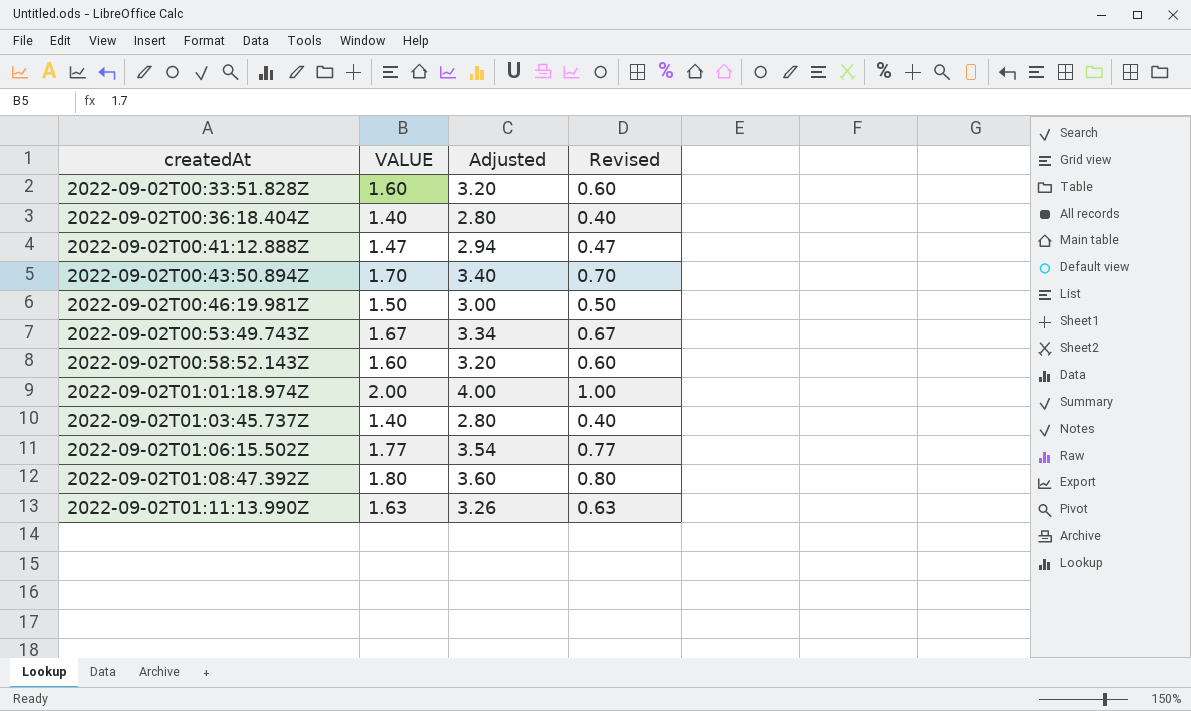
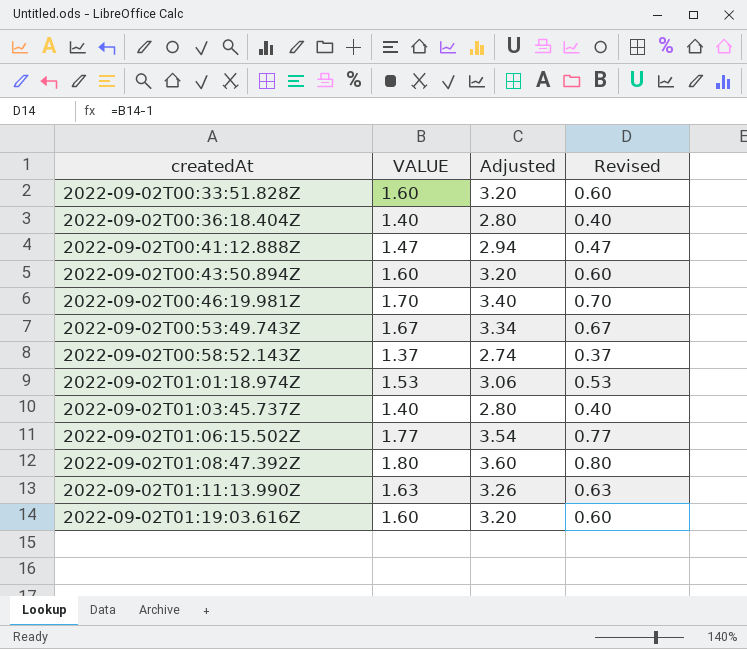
2022-09-02T00:43:50.894Z | VALUE: 1.70 -> 1.60
2022-09-02T00:43:50.894Z | Adjusted: 3.40 -> 3.20
2022-09-02T00:43:50.894Z | Revised: 0.70 -> 0.60
2022-09-02T00:46:19.981Z | VALUE: 1.50 -> 1.70
2022-09-02T00:46:19.981Z | Adjusted: 3.00 -> 3.40
2022-09-02T00:46:19.981Z | Revised: 0.50 -> 0.70
2022-09-02T00:58:52.143Z | VALUE: 1.60 -> 1.37
2022-09-02T00:58:52.143Z | Adjusted: 3.20 -> 2.74
2022-09-02T00:58:52.143Z | Revised: 0.60 -> 0.37
2022-09-02T01:01:18.974Z | VALUE: 2.00 -> 1.53
2022-09-02T01:01:18.974Z | Adjusted: 4.00 -> 3.06
2022-09-02T01:01:18.974Z | Revised: 1.00 -> 0.53
row 2022-09-02T01:19:03.616Z: none -> 1.60 | 3.20 | 0.60

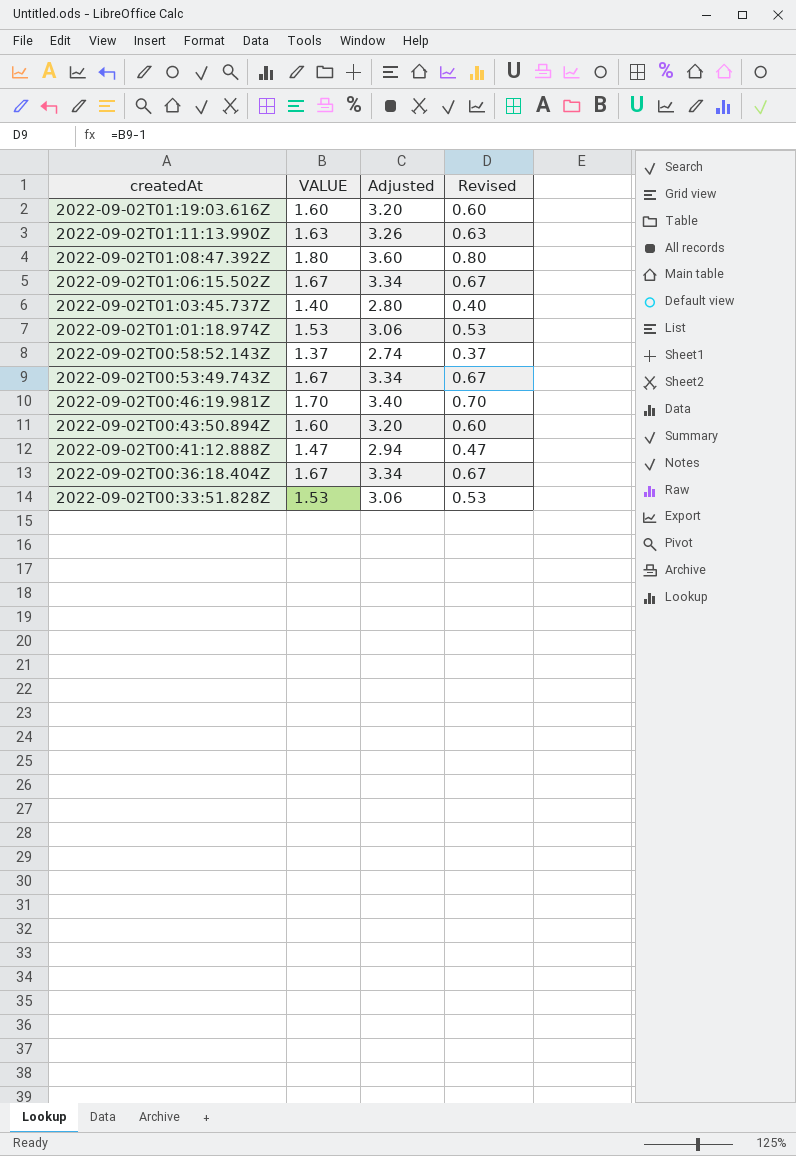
row order: createdAt ascending -> createdAt descending
2022-09-02T01:06:15.502Z | VALUE: 1.77 -> 1.67
2022-09-02T01:06:15.502Z | Adjusted: 3.54 -> 3.34
2022-09-02T01:06:15.502Z | Revised: 0.77 -> 0.67
2022-09-02T00:36:18.404Z | VALUE: 1.40 -> 1.67
2022-09-02T00:36:18.404Z | Adjusted: 2.80 -> 3.34
2022-09-02T00:36:18.404Z | Revised: 0.40 -> 0.67
2022-09-02T00:33:51.828Z | VALUE: 1.60 -> 1.53
2022-09-02T00:33:51.828Z | Adjusted: 3.20 -> 3.06
2022-09-02T00:33:51.828Z | Revised: 0.60 -> 0.53

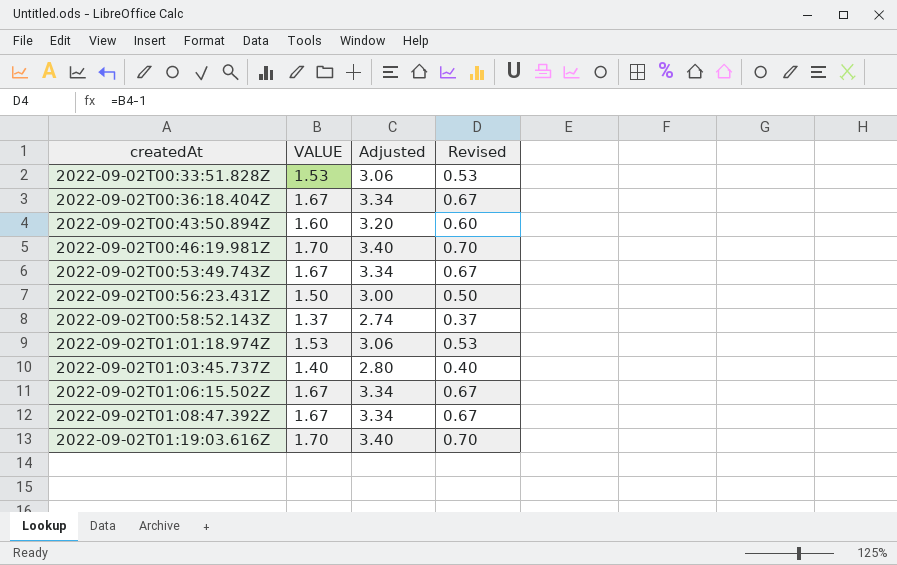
row order: createdAt descending -> createdAt ascending
row 2022-09-02T01:11:13.990Z: 1.63 | 3.26 | 0.63 -> none
row 2022-09-02T00:41:12.888Z: 1.47 | 2.94 | 0.47 -> none
row 2022-09-02T00:56:23.431Z: none -> 1.50 | 3.00 | 0.50
2022-09-02T01:08:47.392Z | VALUE: 1.80 -> 1.67
2022-09-02T01:08:47.392Z | Adjusted: 3.60 -> 3.34
2022-09-02T01:08:47.392Z | Revised: 0.80 -> 0.67
2022-09-02T01:19:03.616Z | VALUE: 1.60 -> 1.70
2022-09-02T01:19:03.616Z | Adjusted: 3.20 -> 3.40
2022-09-02T01:19:03.616Z | Revised: 0.60 -> 0.70

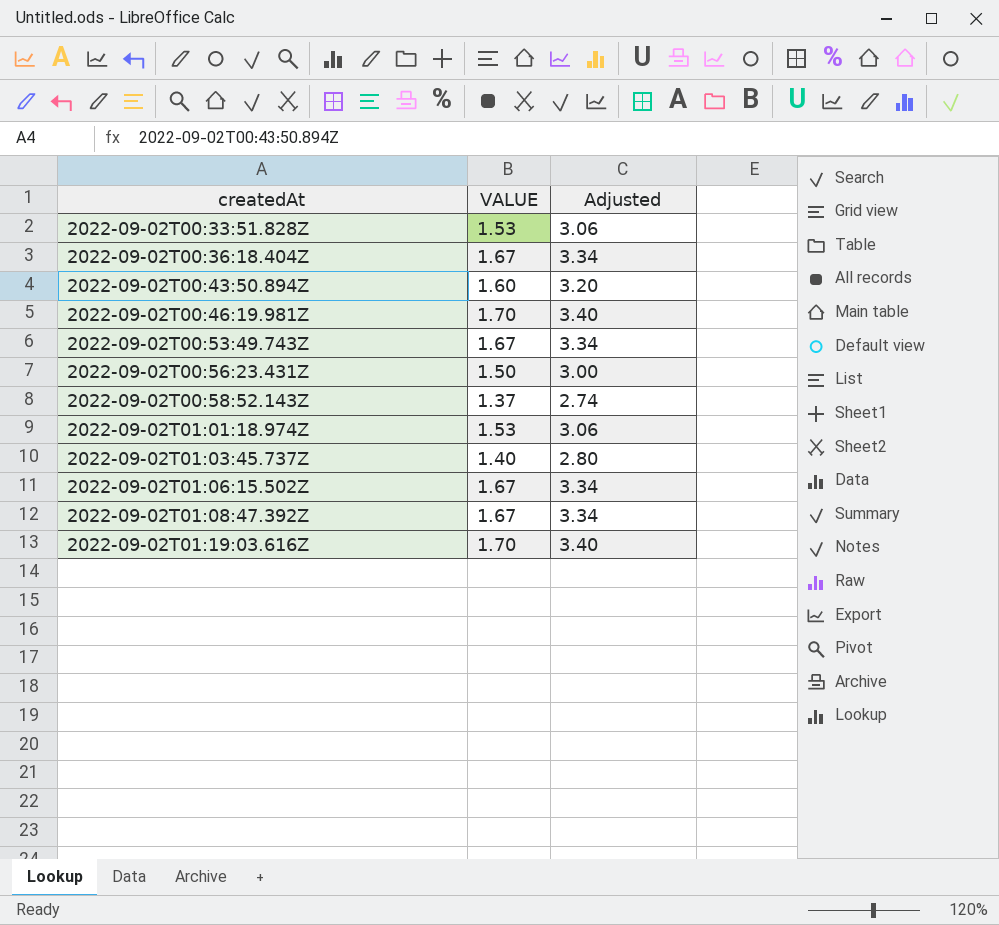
column Revised | formula: [VALUE] - 1 -> none

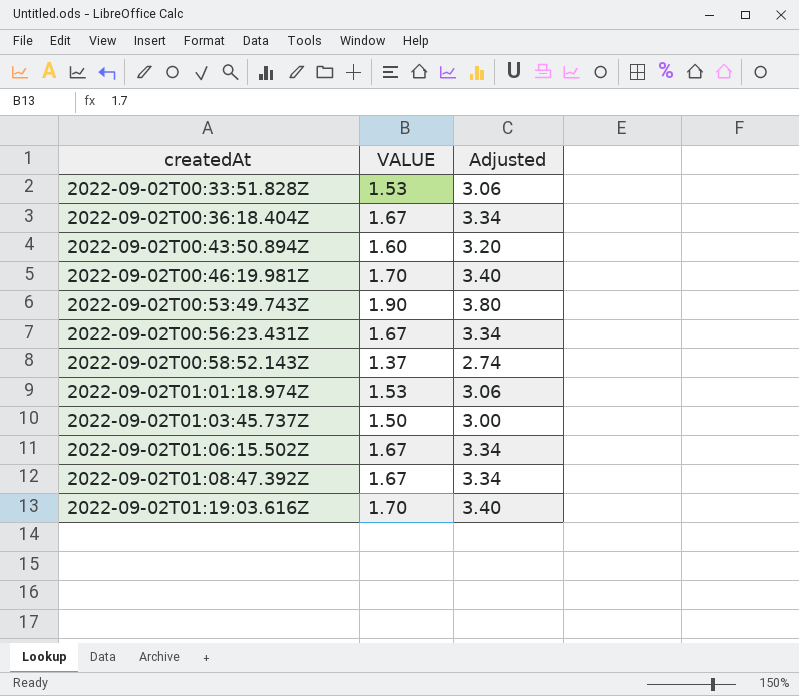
2022-09-02T00:53:49.743Z | VALUE: 1.67 -> 1.90
2022-09-02T00:53:49.743Z | Adjusted: 3.34 -> 3.80
2022-09-02T00:56:23.431Z | VALUE: 1.50 -> 1.67
2022-09-02T00:56:23.431Z | Adjusted: 3.00 -> 3.34
2022-09-02T01:03:45.737Z | VALUE: 1.40 -> 1.50
2022-09-02T01:03:45.737Z | Adjusted: 2.80 -> 3.00

